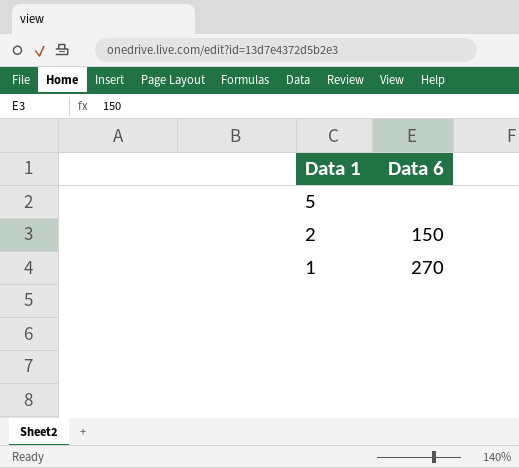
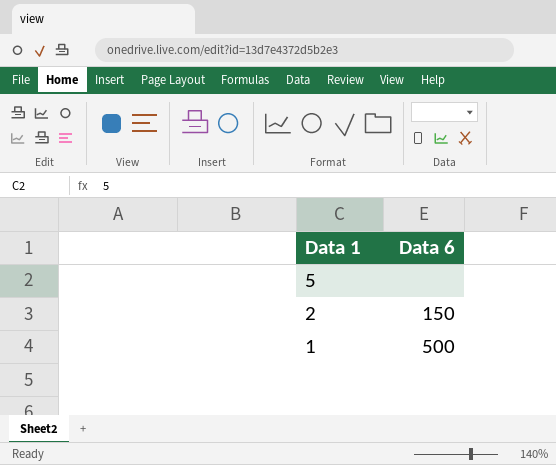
1 | Data 6: 270 -> 500

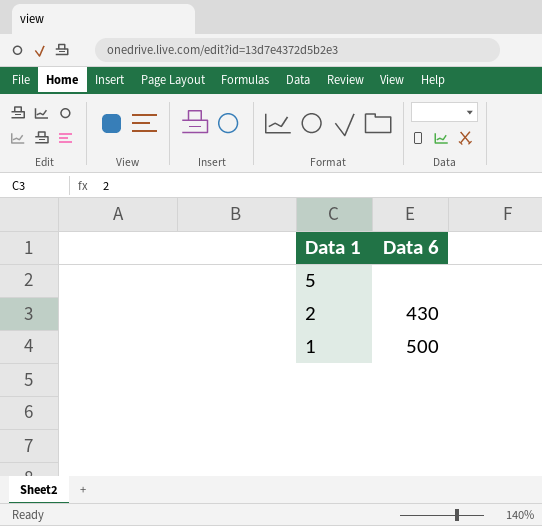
2 | Data 6: 150 -> 430

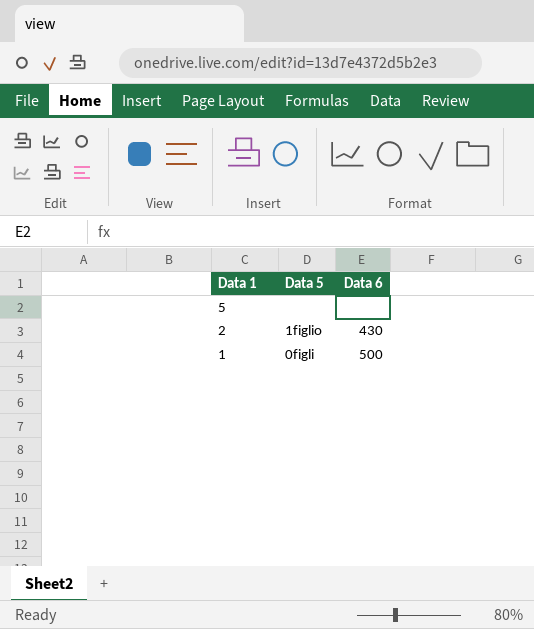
column Data 5 | position: none -> 2

